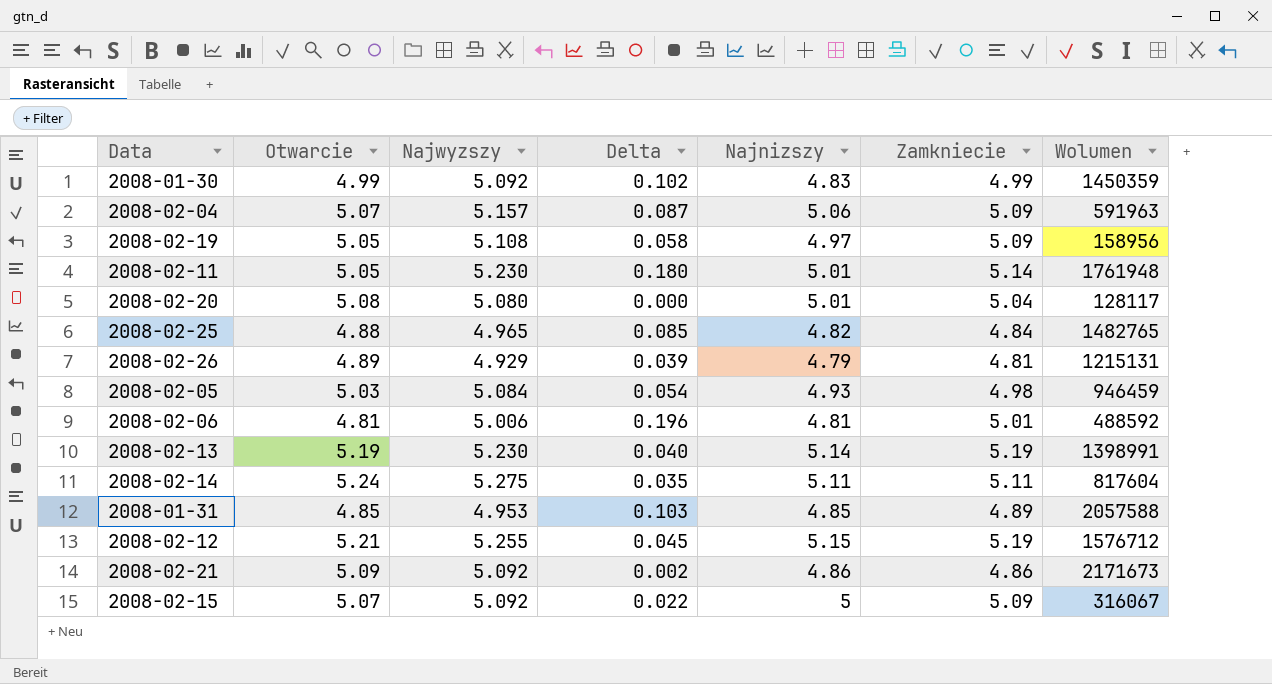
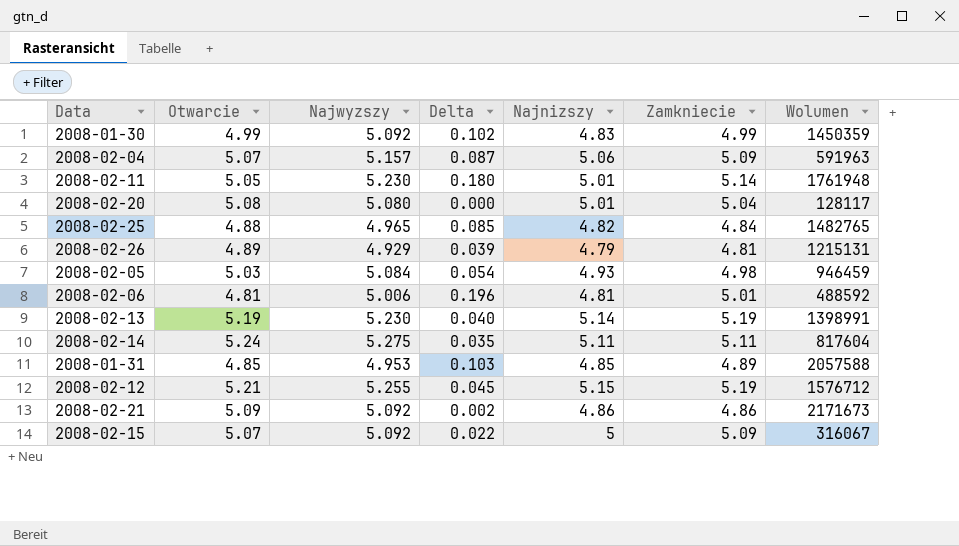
row 2008-02-19: 5.05 | 5.108 | 0.058 | 4.97 | 5.09 | 158956 -> none

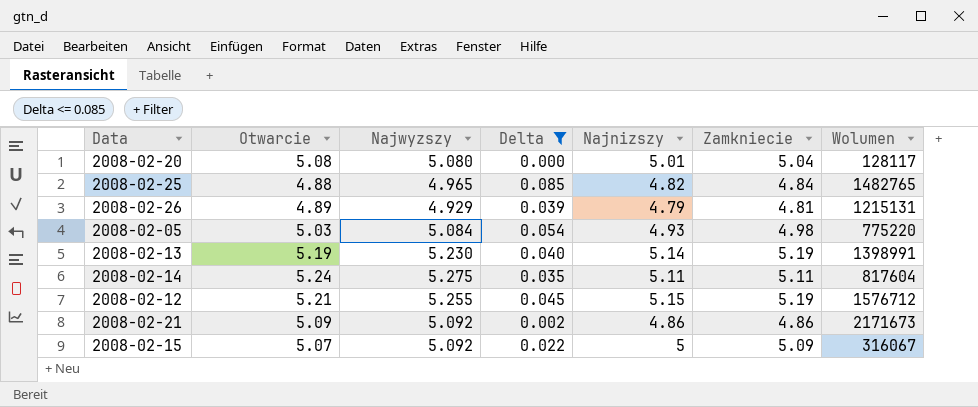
filter: none -> Delta <= 0.085
2008-02-05 | Wolumen: 946459 -> 775220

